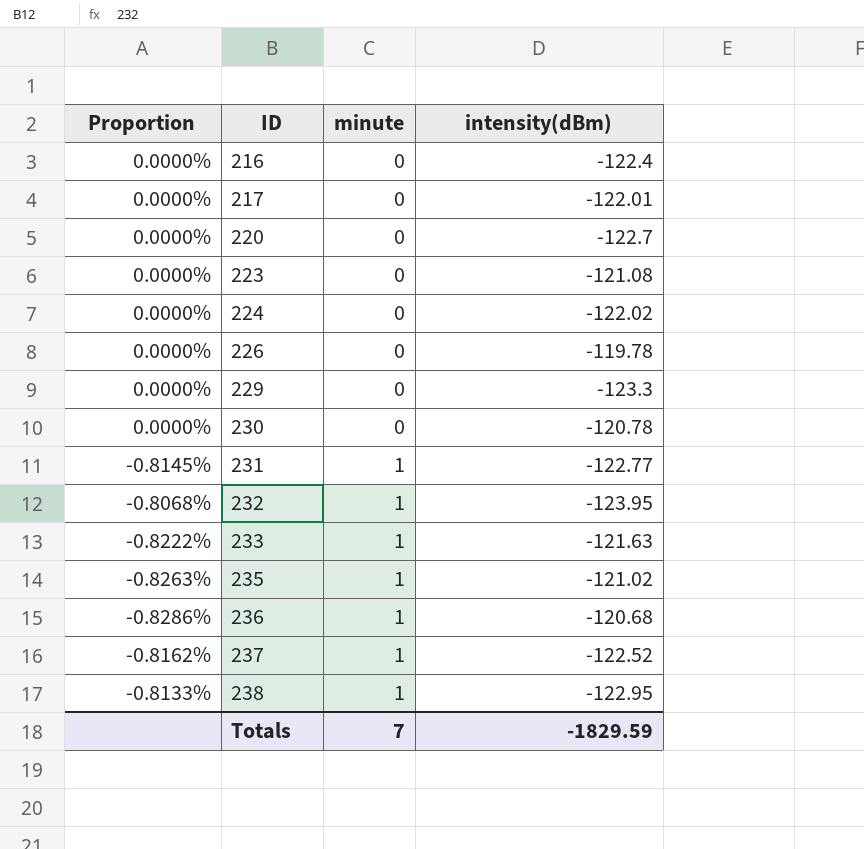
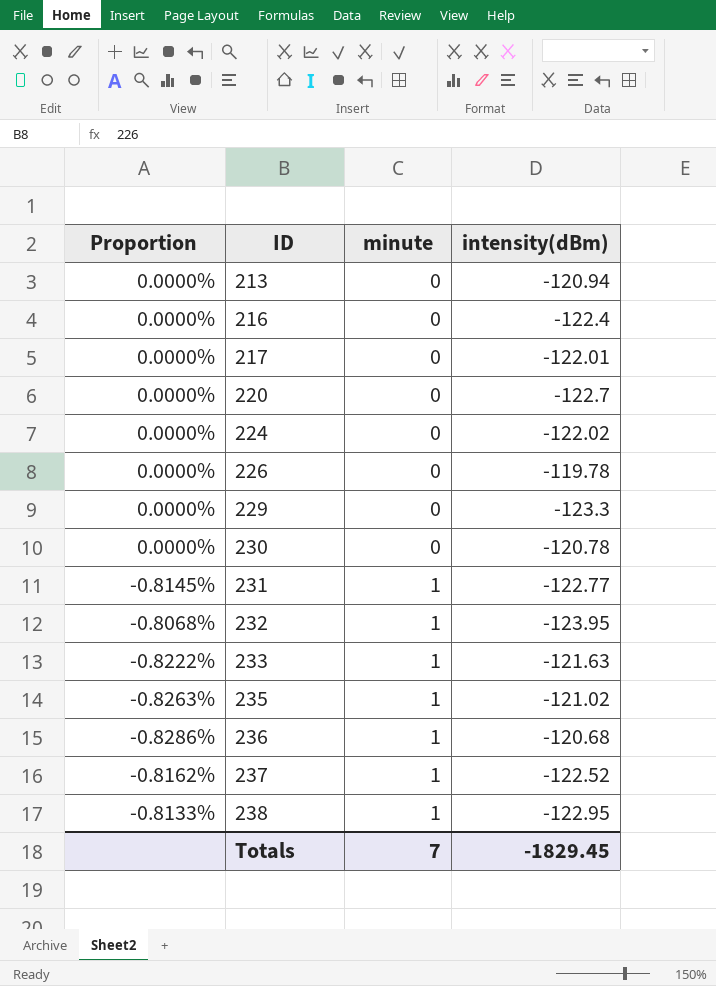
row 223: 0.0000% | 0 | -121.08 -> none
row 213: none -> 0.0000% | 0 | -120.94
Totals | intensity(dBm): -1829.59 -> -1829.45

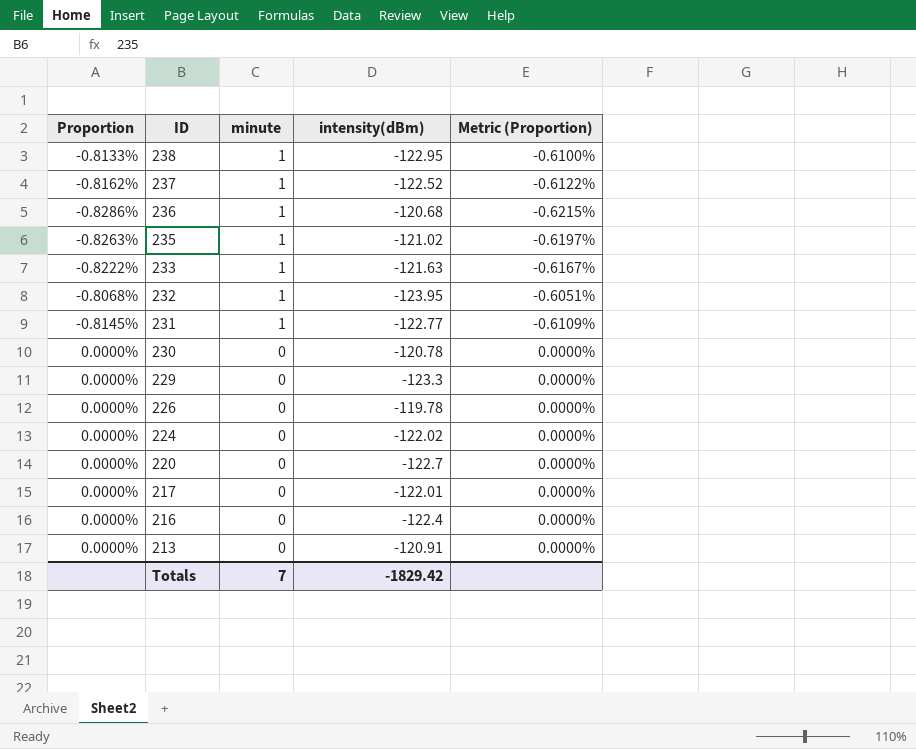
row order: ID ascending -> ID descending
column Metric (Proportion) | formula: none -> [Proportion] * 0.75
213 | intensity(dBm): -120.94 -> -120.91
Totals | intensity(dBm): -1829.45 -> -1829.42

